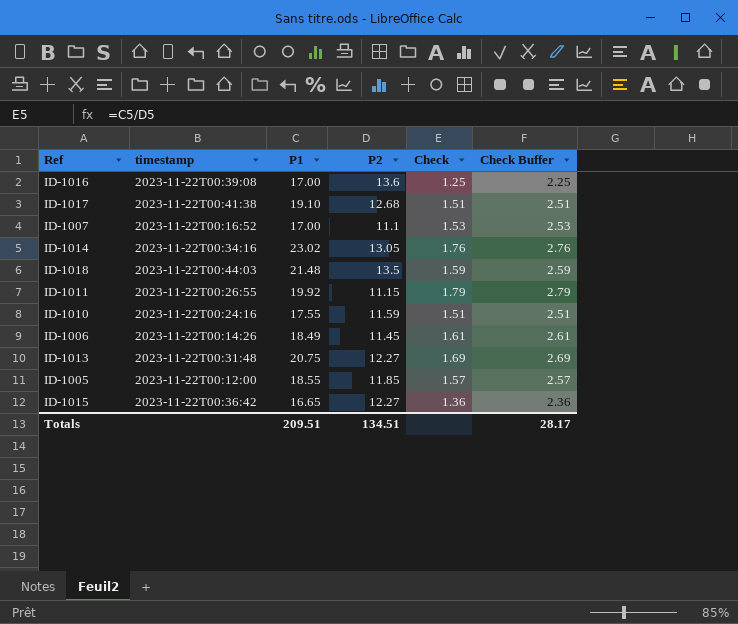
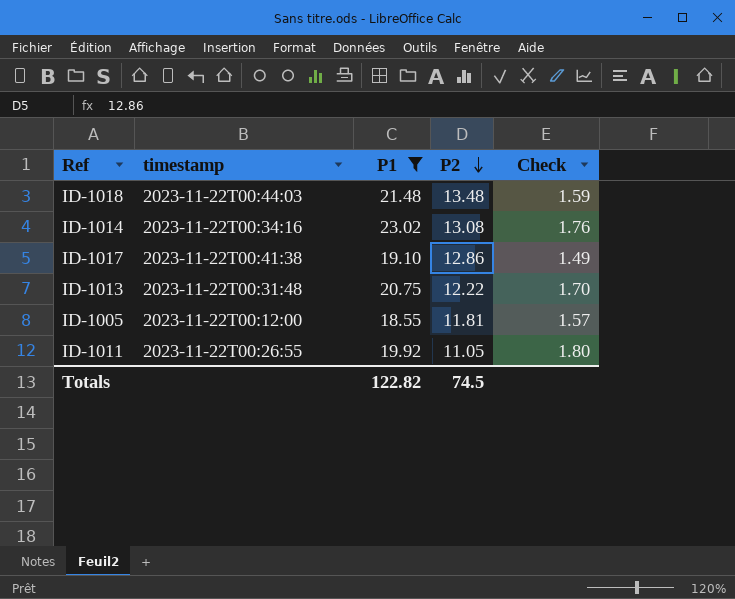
filter: none -> P1 >= 18.55
row order: none -> P2 descending
column Check Buffer | formula: [Check] + 1 -> none
ID-1018 | P2: 13.5 -> 13.48
ID-1014 | P2: 13.05 -> 13.08
ID-1017 | P2: 12.68 -> 12.86
ID-1017 | Check: 1.51 -> 1.49
ID-1013 | P2: 12.27 -> 12.22
ID-1013 | Check: 1.69 -> 1.70
ID-1005 | P2: 11.85 -> 11.81
ID-1011 | P2: 11.15 -> 11.05
ID-1011 | Check: 1.79 -> 1.80
Totals | P1: 209.51 -> 122.82
Totals | P2: 134.51 -> 74.5

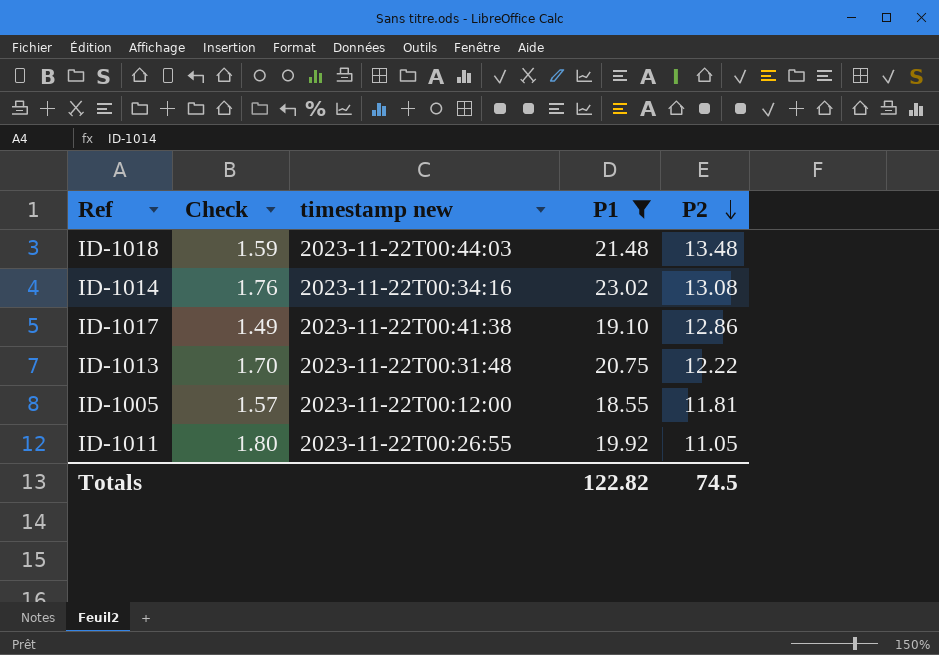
column Check | position: 5 -> 2
column name: timestamp -> timestamp new

